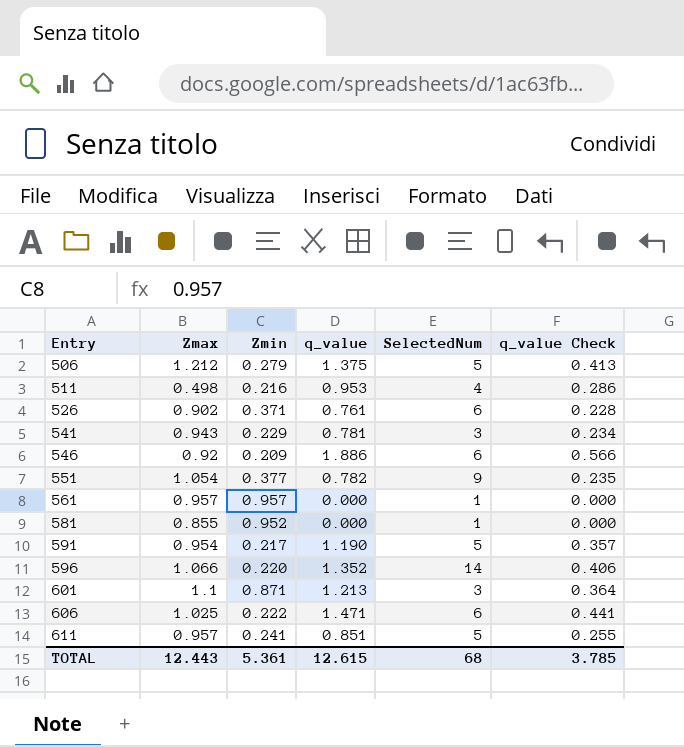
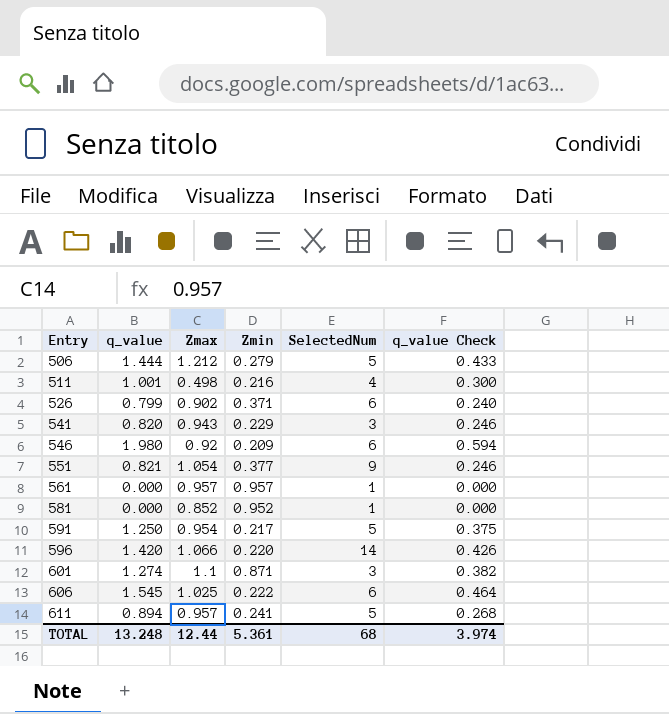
column q_value | position: 4 -> 2
506 | q_value: 1.375 -> 1.444
506 | q_value Check: 0.413 -> 0.433
511 | q_value: 0.953 -> 1.001
511 | q_value Check: 0.286 -> 0.300
526 | q_value: 0.761 -> 0.799
526 | q_value Check: 0.228 -> 0.240
541 | q_value: 0.781 -> 0.820
541 | q_value Check: 0.234 -> 0.246
546 | q_value: 1.886 -> 1.980
546 | q_value Check: 0.566 -> 0.594
551 | q_value: 0.782 -> 0.821
551 | q_value Check: 0.235 -> 0.246
581 | Zmax: 0.855 -> 0.852
591 | q_value: 1.190 -> 1.250
591 | q_value Check: 0.357 -> 0.375
596 | q_value: 1.352 -> 1.420
596 | q_value Check: 0.406 -> 0.426
601 | q_value: 1.213 -> 1.274
601 | q_value Check: 0.364 -> 0.382
606 | q_value: 1.471 -> 1.545
606 | q_value Check: 0.441 -> 0.464
611 | q_value: 0.851 -> 0.894
611 | q_value Check: 0.255 -> 0.268
TOTAL | q_value: 12.615 -> 13.248
TOTAL | Zmax: 12.443 -> 12.44
TOTAL | q_value Check: 3.785 -> 3.974

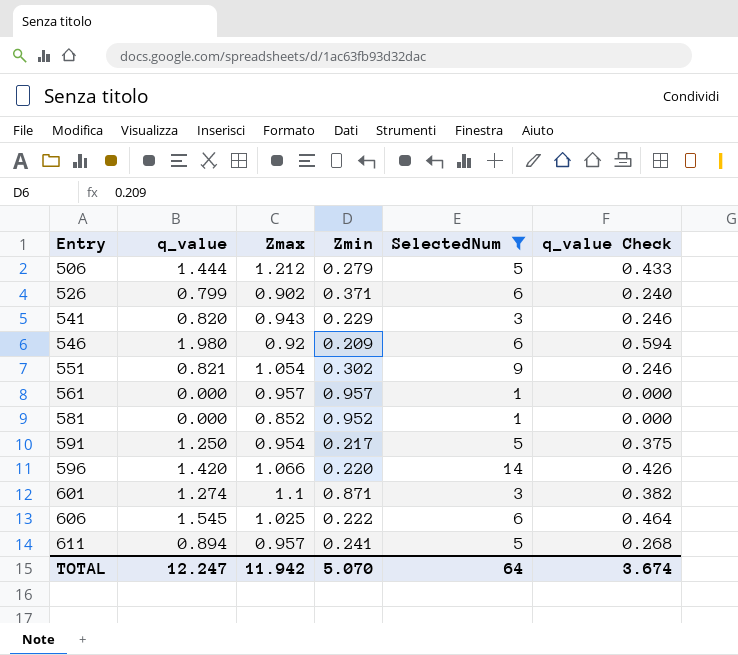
filter: none -> SelectedNum != 4
551 | Zmin: 0.377 -> 0.302
TOTAL | q_value: 13.248 -> 12.247
TOTAL | Zmax: 12.44 -> 11.942
TOTAL | Zmin: 5.361 -> 5.070
TOTAL | SelectedNum: 68 -> 64
TOTAL | q_value Check: 3.974 -> 3.674

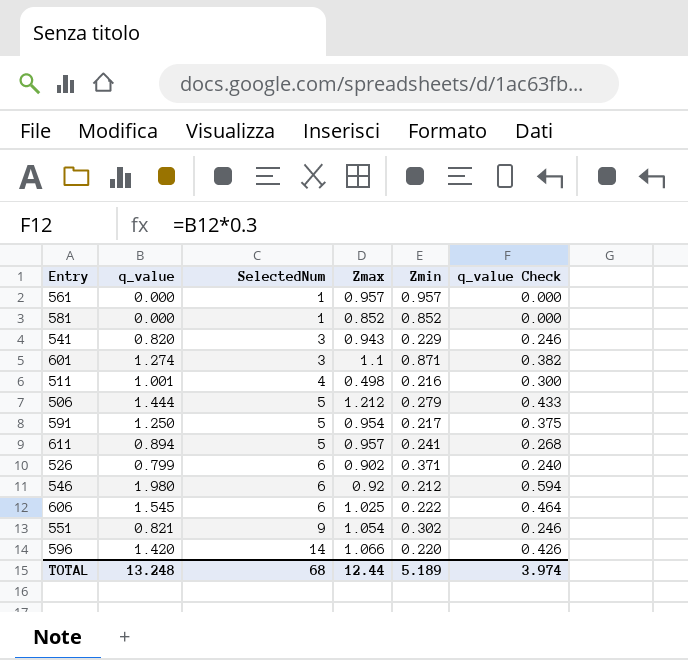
filter: SelectedNum != 4 -> none
row order: Entry ascending -> SelectedNum ascending
column SelectedNum | position: 5 -> 3
581 | Zmin: 0.952 -> 0.852
546 | Zmin: 0.209 -> 0.212
TOTAL | q_value: 12.247 -> 13.248
TOTAL | SelectedNum: 64 -> 68
TOTAL | Zmax: 11.942 -> 12.44
TOTAL | Zmin: 5.070 -> 5.189
TOTAL | q_value Check: 3.674 -> 3.974

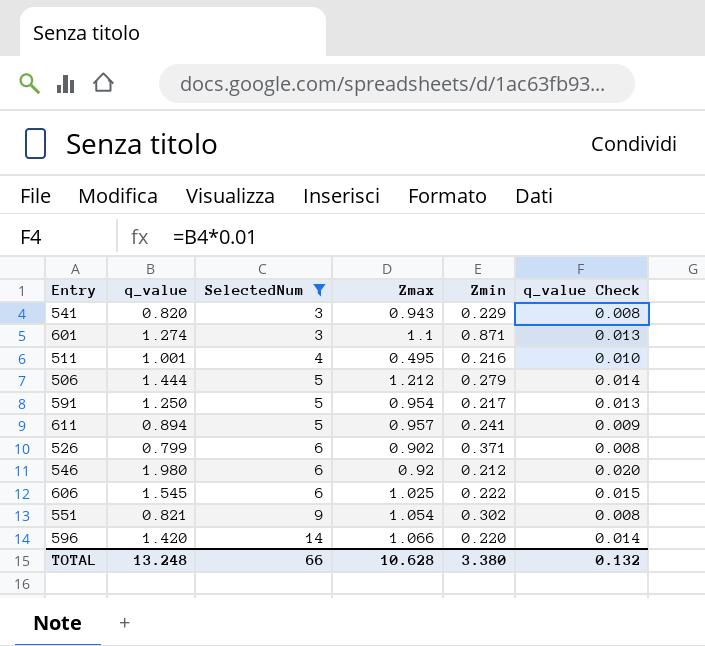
filter: none -> SelectedNum != 1
column q_value Check | formula: [q_value] * 0.3 -> [q_value] * 0.01
511 | Zmax: 0.498 -> 0.495
TOTAL | SelectedNum: 68 -> 66
TOTAL | Zmax: 12.44 -> 10.628
TOTAL | Zmin: 5.189 -> 3.380
TOTAL | q_value Check: 3.974 -> 0.132

